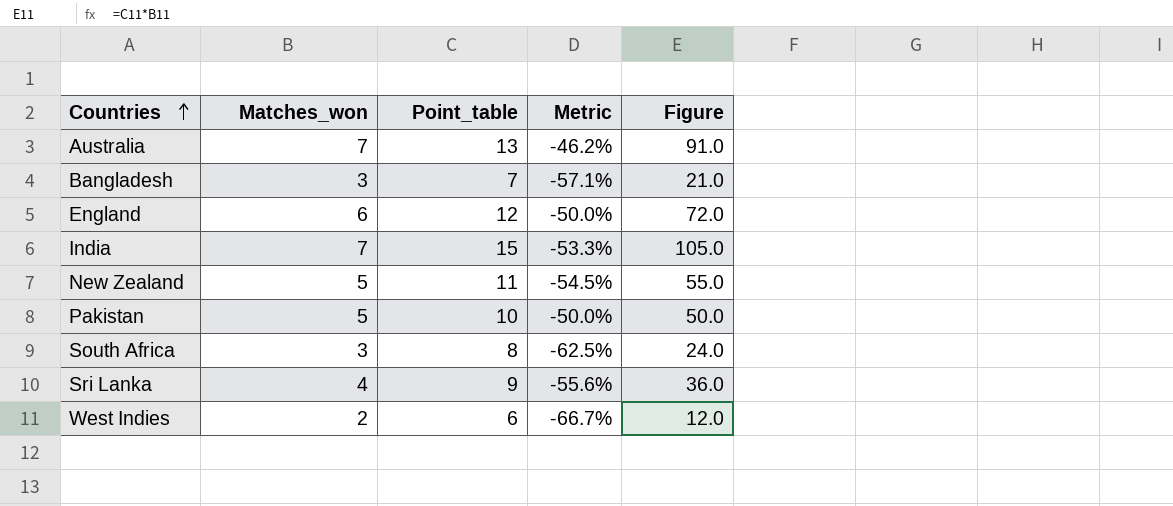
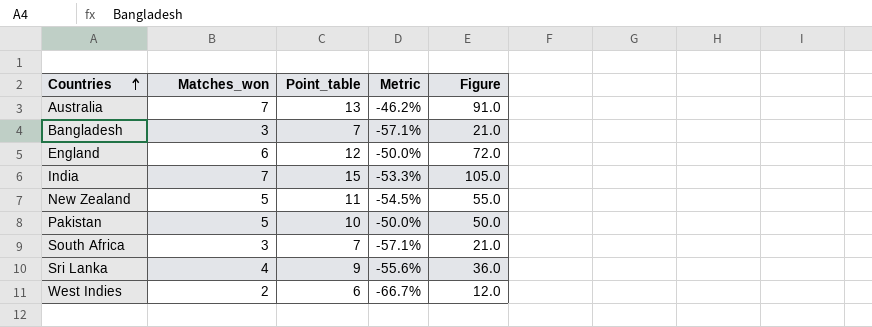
South Africa | Point_table: 8 -> 7
South Africa | Metric: -62.5% -> -57.1%
South Africa | Figure: 24.0 -> 21.0

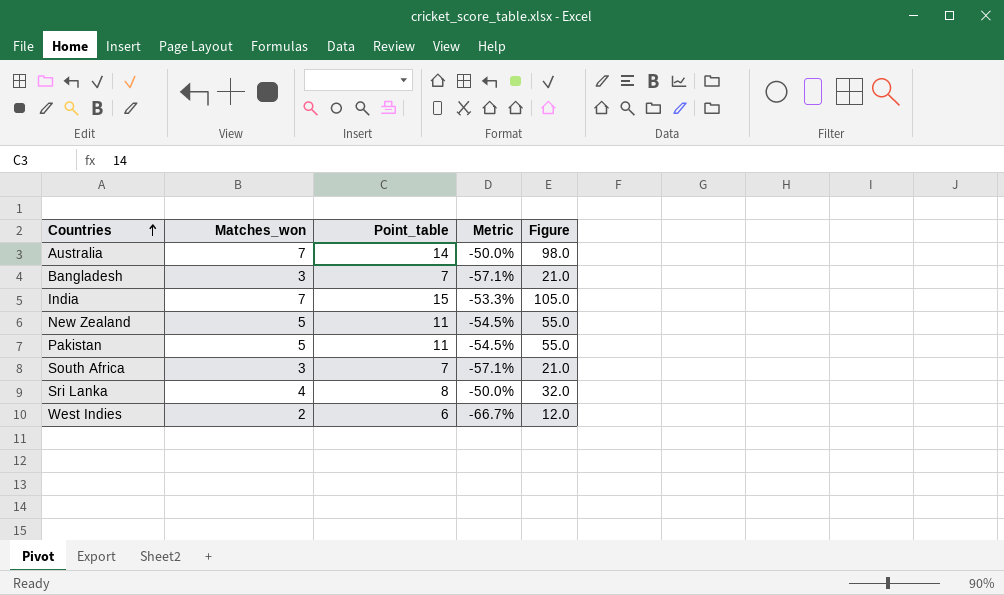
row England: 6 | 12 | -50.0% | 72.0 -> none
Australia | Point_table: 13 -> 14
Australia | Metric: -46.2% -> -50.0%
Australia | Figure: 91.0 -> 98.0
Pakistan | Point_table: 10 -> 11
Pakistan | Metric: -50.0% -> -54.5%
Pakistan | Figure: 50.0 -> 55.0
Sri Lanka | Point_table: 9 -> 8
Sri Lanka | Metric: -55.6% -> -50.0%
Sri Lanka | Figure: 36.0 -> 32.0

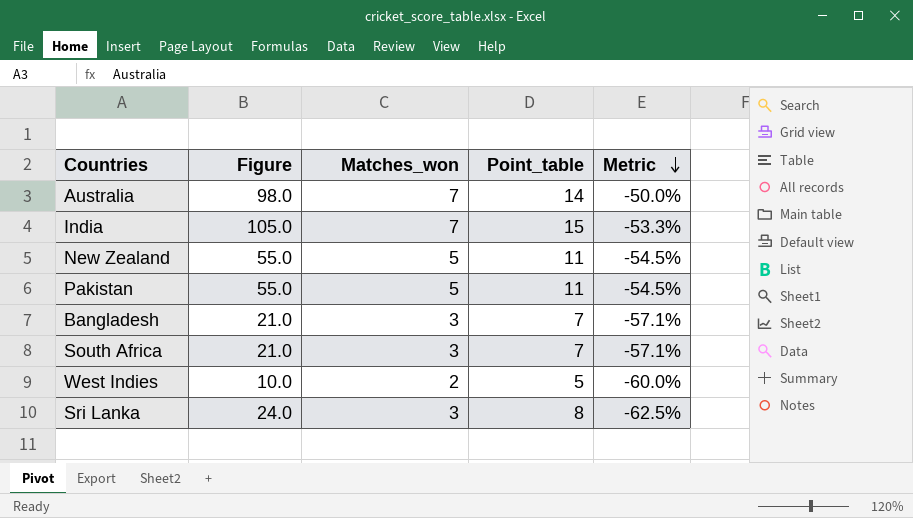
row order: Countries ascending -> Metric descending
column Figure | position: 5 -> 2
West Indies | Figure: 12.0 -> 10.0
West Indies | Point_table: 6 -> 5
West Indies | Metric: -66.7% -> -60.0%
Sri Lanka | Figure: 32.0 -> 24.0
Sri Lanka | Matches_won: 4 -> 3
Sri Lanka | Metric: -50.0% -> -62.5%

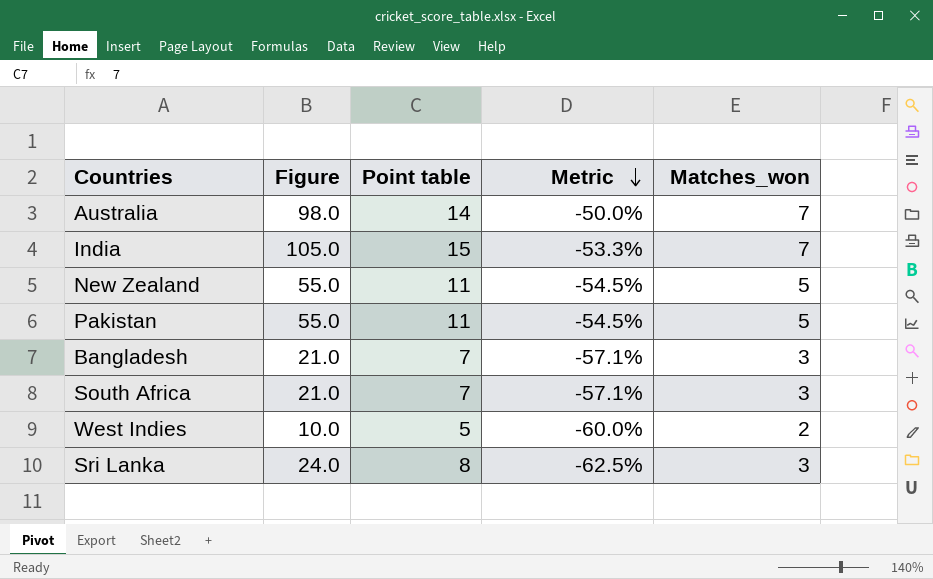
column name: Point_table -> Point table
column Matches_won | position: 3 -> 5

